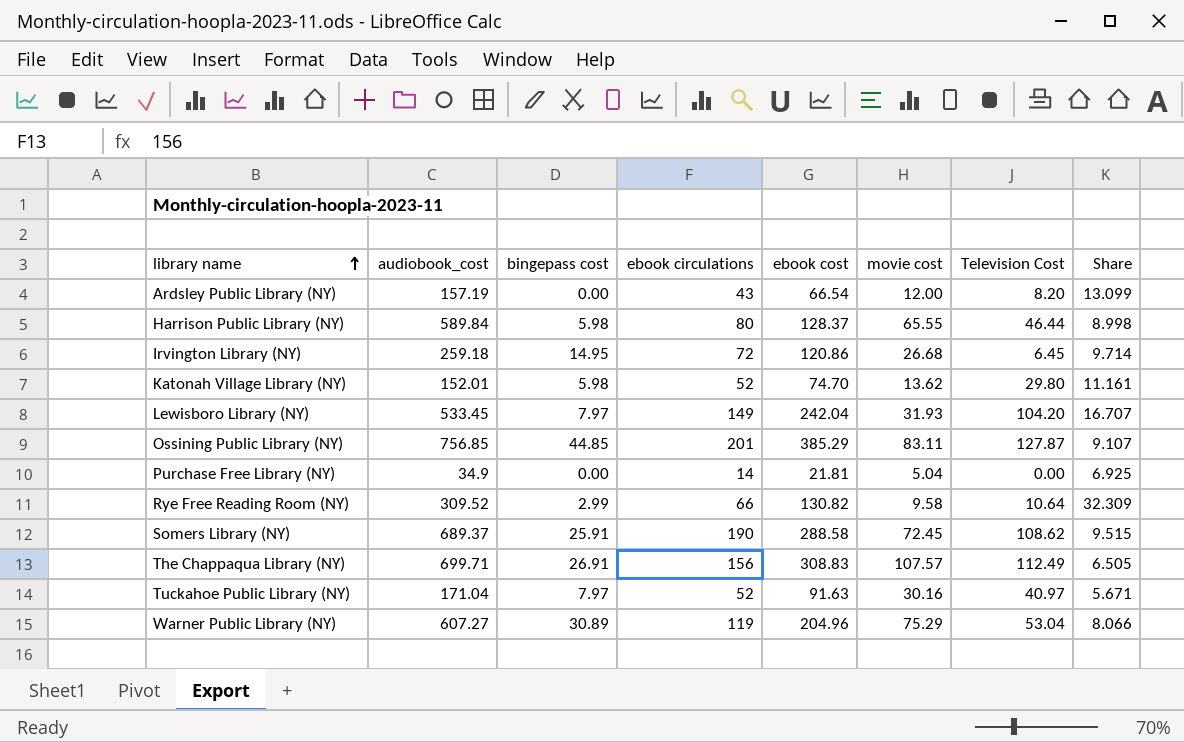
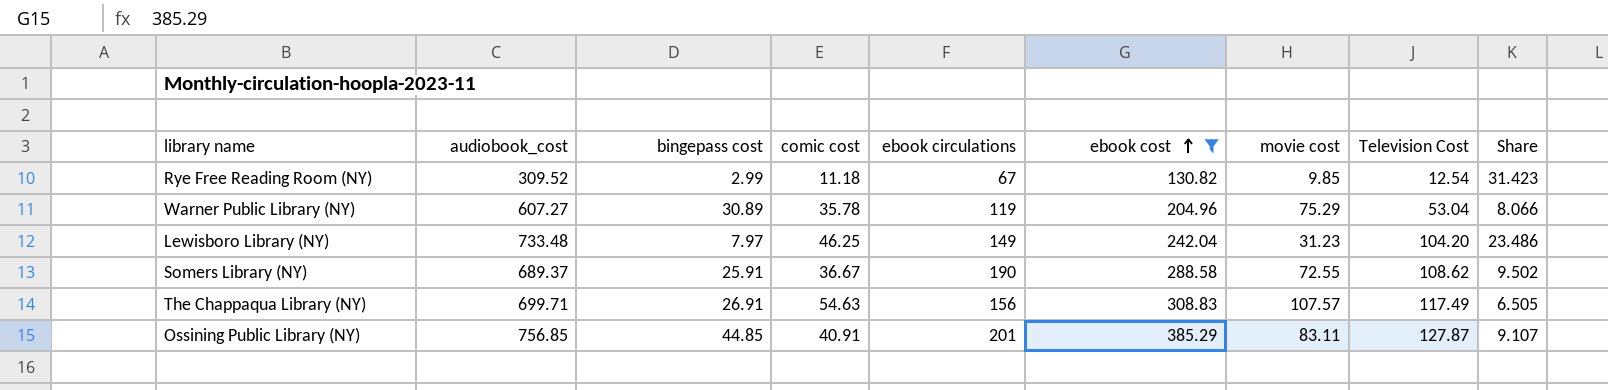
filter: none -> ebook cost >= 130.82
row order: library name ascending -> ebook cost ascending
column comic cost | position: none -> 4
Rye Free Reading Room (NY) | ebook circulations: 66 -> 67
Rye Free Reading Room (NY) | movie cost: 9.58 -> 9.85
Rye Free Reading Room (NY) | Television Cost: 10.64 -> 12.54
Rye Free Reading Room (NY) | Share: 32.309 -> 31.423
Lewisboro Library (NY) | audiobook_cost: 533.45 -> 733.48
Lewisboro Library (NY) | movie cost: 31.93 -> 31.23
Lewisboro Library (NY) | Share: 16.707 -> 23.486
Somers Library (NY) | movie cost: 72.45 -> 72.55
Somers Library (NY) | Share: 9.515 -> 9.502
The Chappaqua Library (NY) | Television Cost: 112.49 -> 117.49

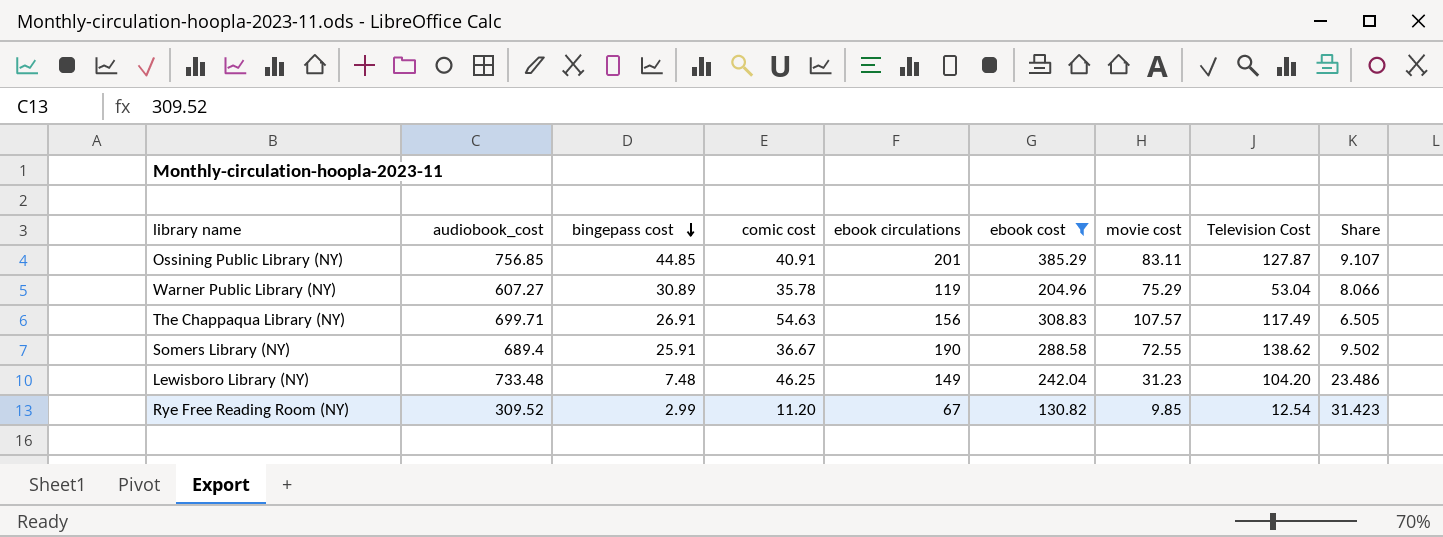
row order: ebook cost ascending -> bingepass cost descending
Somers Library (NY) | audiobook_cost: 689.37 -> 689.4
Somers Library (NY) | Television Cost: 108.62 -> 138.62
Lewisboro Library (NY) | bingepass cost: 7.97 -> 7.48
Rye Free Reading Room (NY) | comic cost: 11.18 -> 11.20

